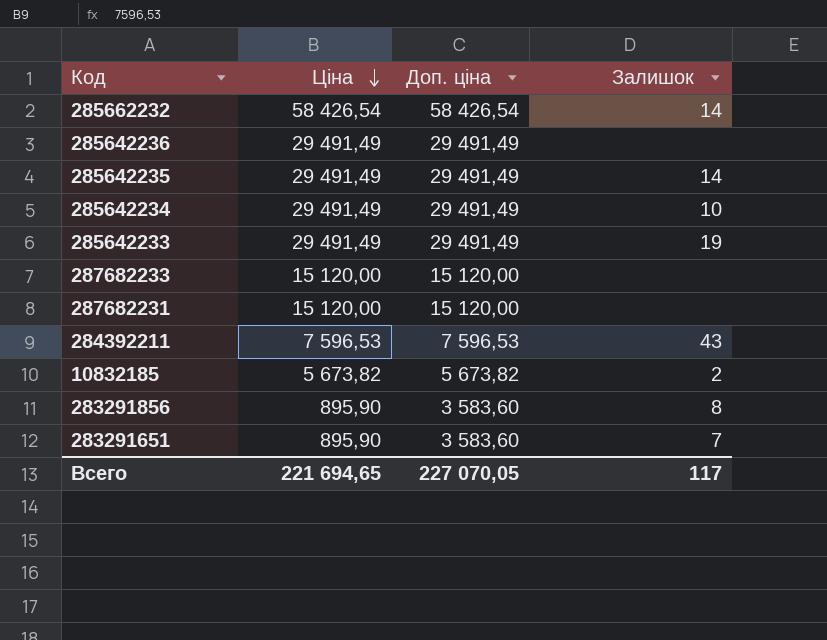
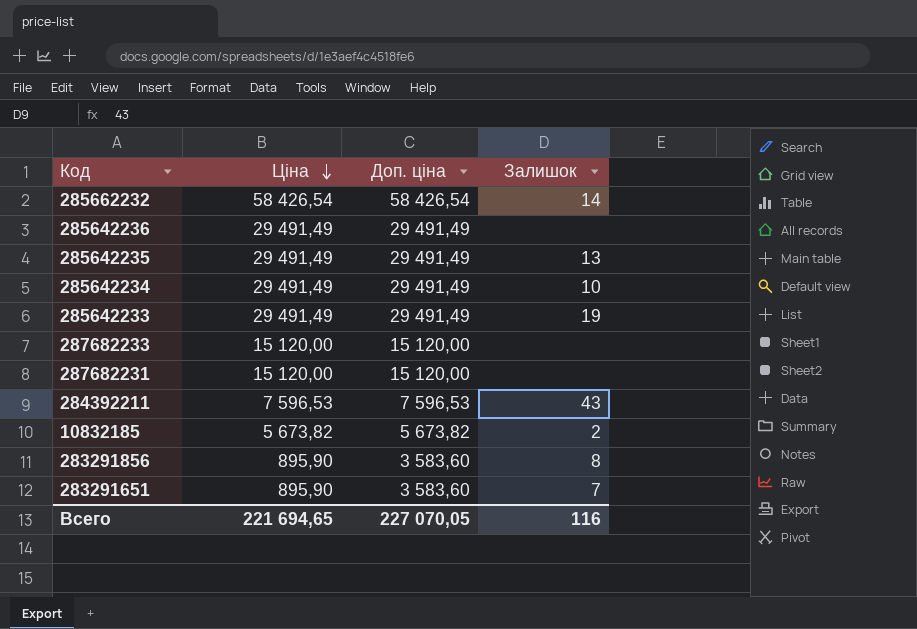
285642235 | Залишок: 14 -> 13
Всего | Залишок: 117 -> 116

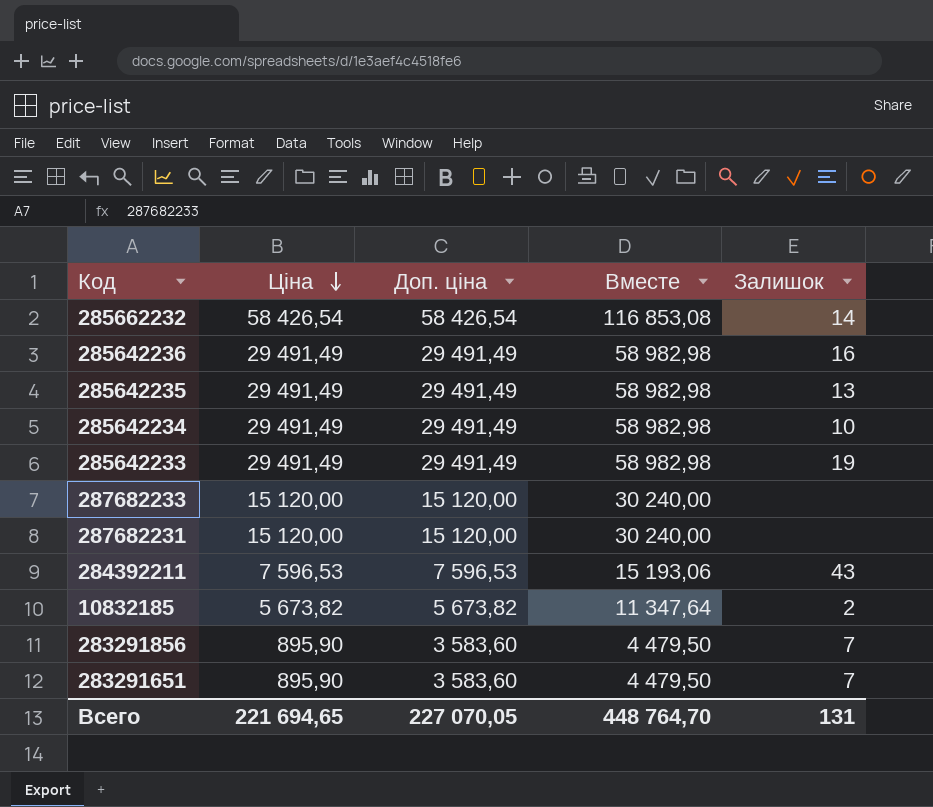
column Вместе | formula: none -> [Ціна] + [Доп. ціна]
285642236 | Залишок: none -> 16
283291856 | Залишок: 8 -> 7
Всего | Залишок: 116 -> 131

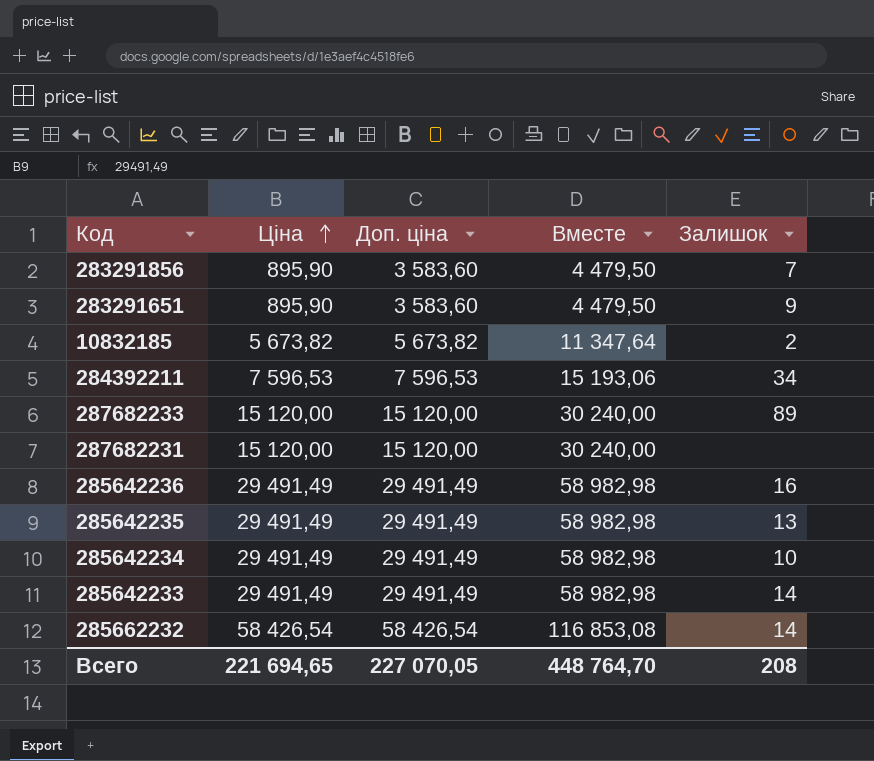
row order: Ціна descending -> Ціна ascending
283291651 | Залишок: 7 -> 9
284392211 | Залишок: 43 -> 34
287682233 | Залишок: none -> 89
285642233 | Залишок: 19 -> 14
Всего | Залишок: 131 -> 208

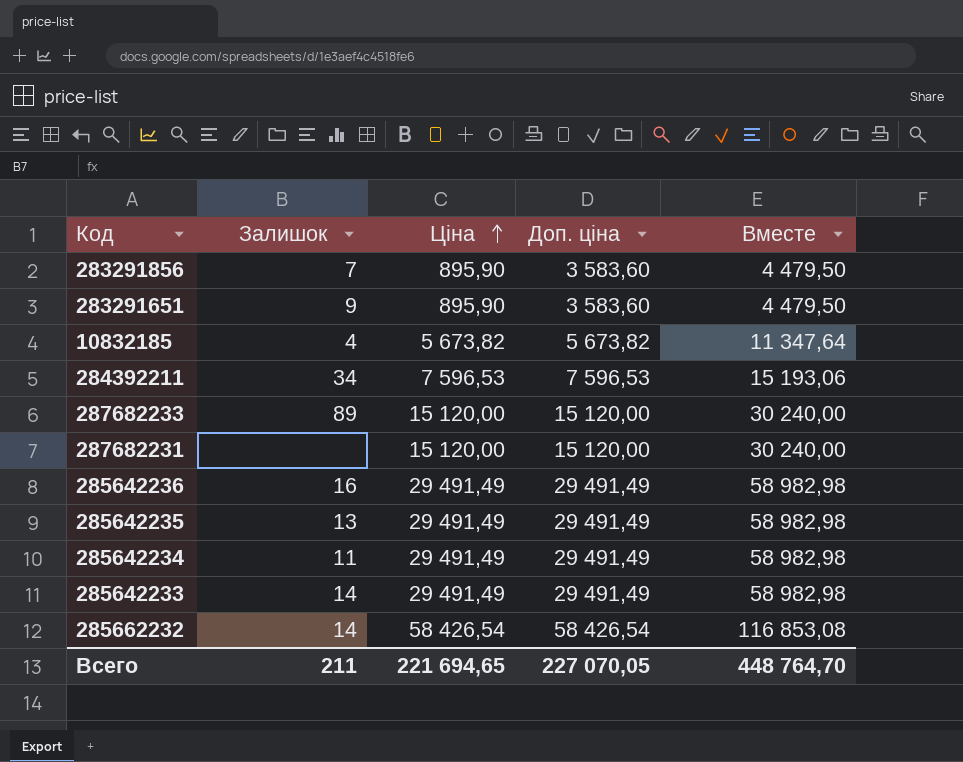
column Залишок | position: 5 -> 2
10832185 | Залишок: 2 -> 4
285642234 | Залишок: 10 -> 11
Всего | Залишок: 208 -> 211

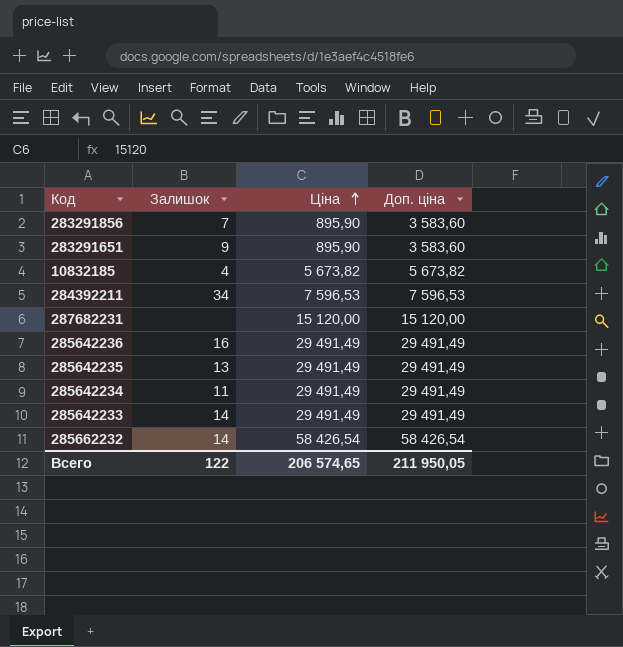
column Вместе | formula: [Ціна] + [Доп. ціна] -> none
row 287682233: 89 | 15 120,00 | 15 120,00 | 30 240,00 -> none
Всего | Залишок: 211 -> 122
Всего | Ціна: 221 694,65 -> 206 574,65
Всего | Доп. ціна: 227 070,05 -> 211 950,05

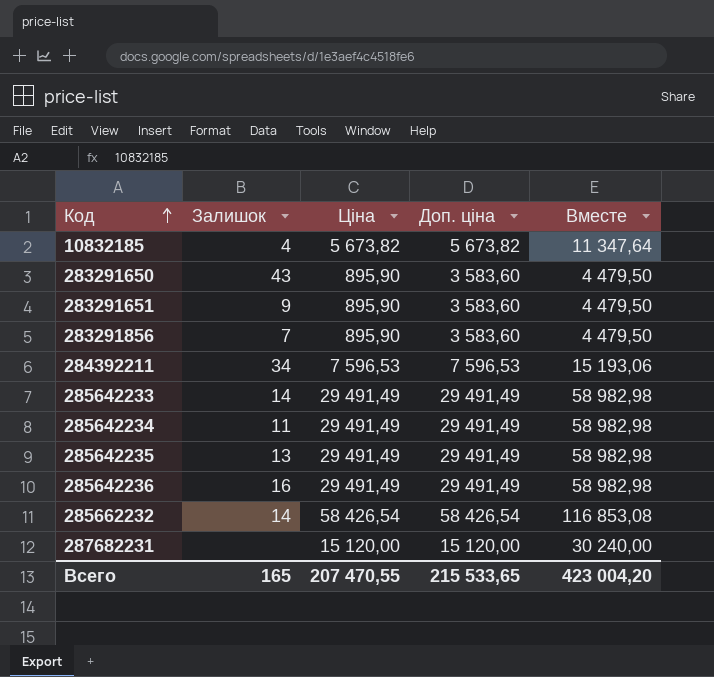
row order: Ціна ascending -> Код ascending
column Вместе | formula: none -> [Ціна] + [Доп. ціна]
row 283291650: none -> 43 | 895,90 | 3 583,60 | 4 479,50
Всего | Залишок: 122 -> 165
Всего | Ціна: 206 574,65 -> 207 470,55
Всего | Доп. ціна: 211 950,05 -> 215 533,65

